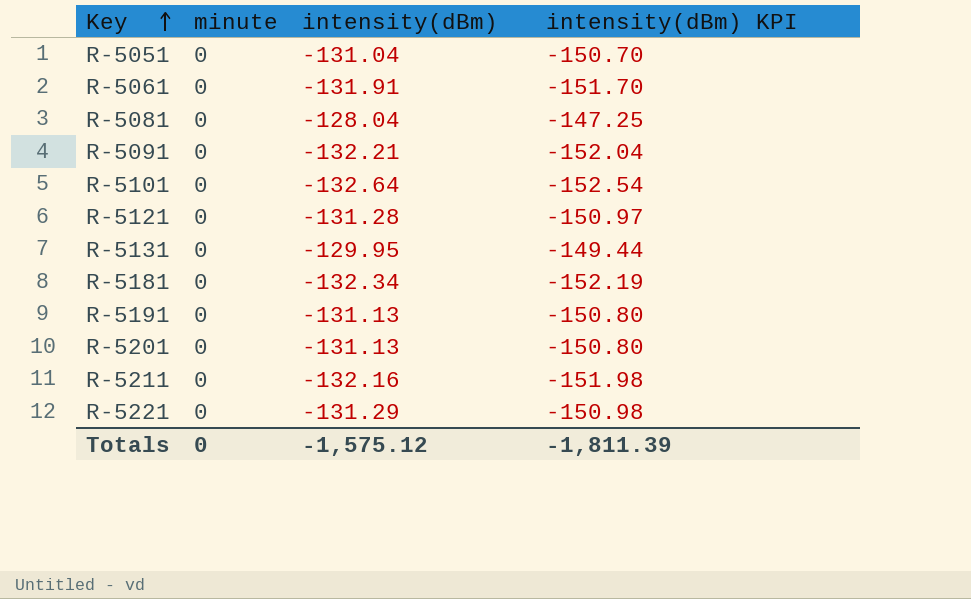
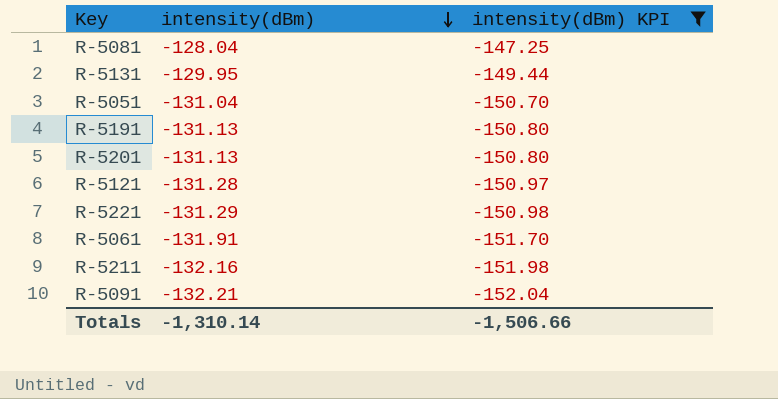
filter: none -> intensity(dBm) KPI >= -152.04
row order: Key ascending -> intensity(dBm) descending
column minute | position: 2 -> none
Totals | intensity(dBm): -1,575.12 -> -1,310.14
Totals | intensity(dBm) KPI: -1,811.39 -> -1,506.66

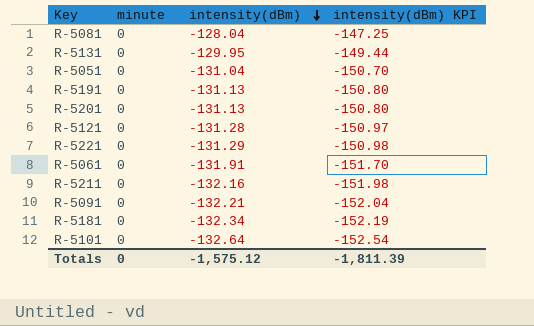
filter: intensity(dBm) KPI >= -152.04 -> none
column minute | position: none -> 2
Totals | intensity(dBm): -1,310.14 -> -1,575.12
Totals | intensity(dBm) KPI: -1,506.66 -> -1,811.39

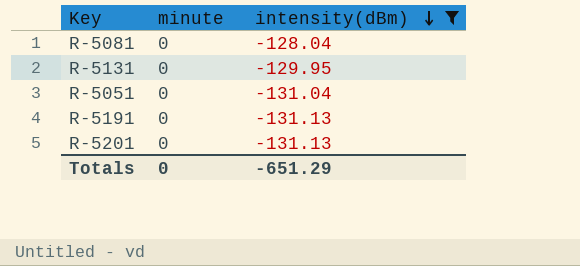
filter: none -> intensity(dBm) >= -131.13
column intensity(dBm) KPI | formula: [intensity(dBm)] * 1.15 -> none
Totals | intensity(dBm): -1,575.12 -> -651.29

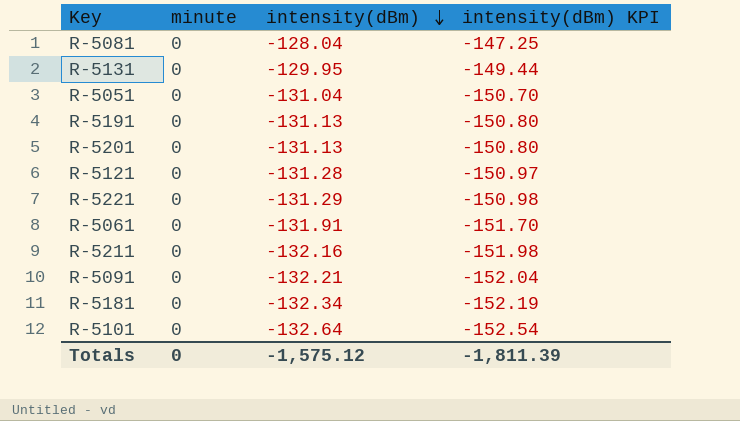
filter: intensity(dBm) >= -131.13 -> none
column intensity(dBm) KPI | formula: none -> [intensity(dBm)] * 1.15
Totals | intensity(dBm): -651.29 -> -1,575.12

